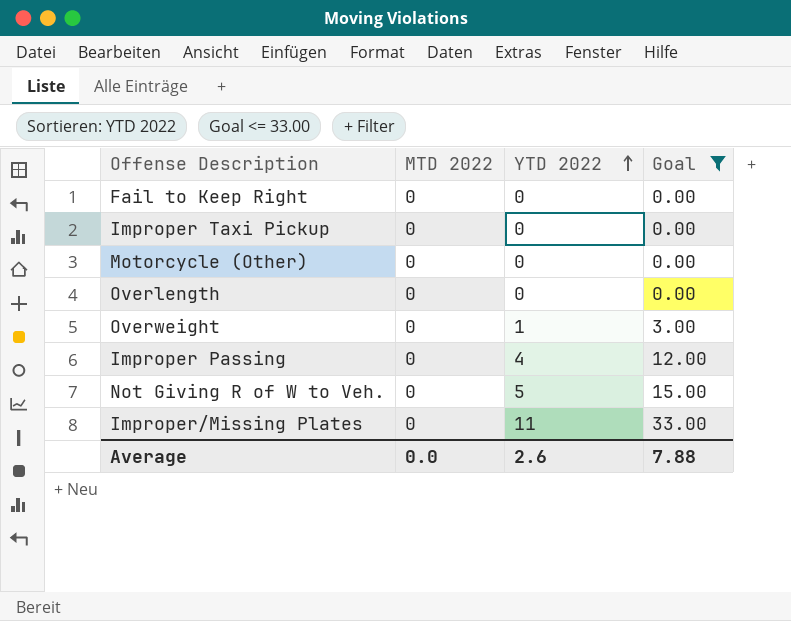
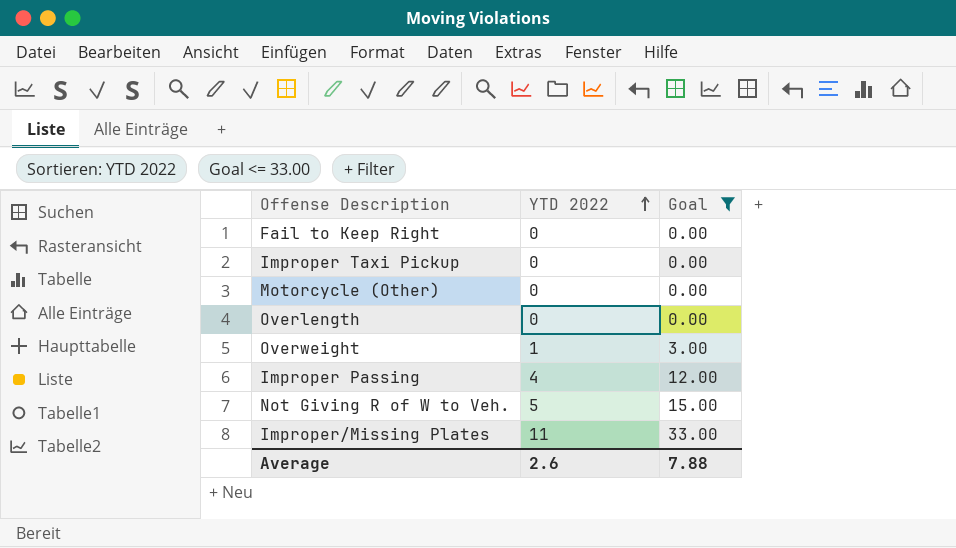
column MTD 2022 | position: 2 -> none

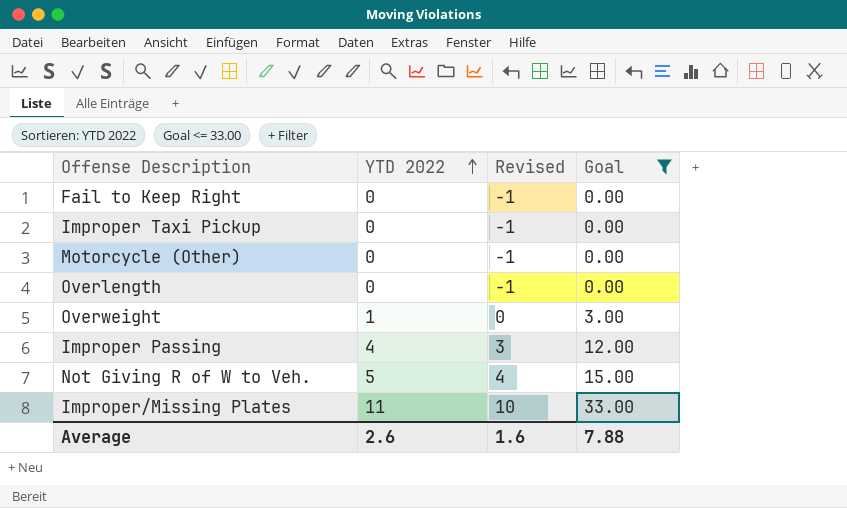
column Revised | formula: none -> [YTD 2022] - 1

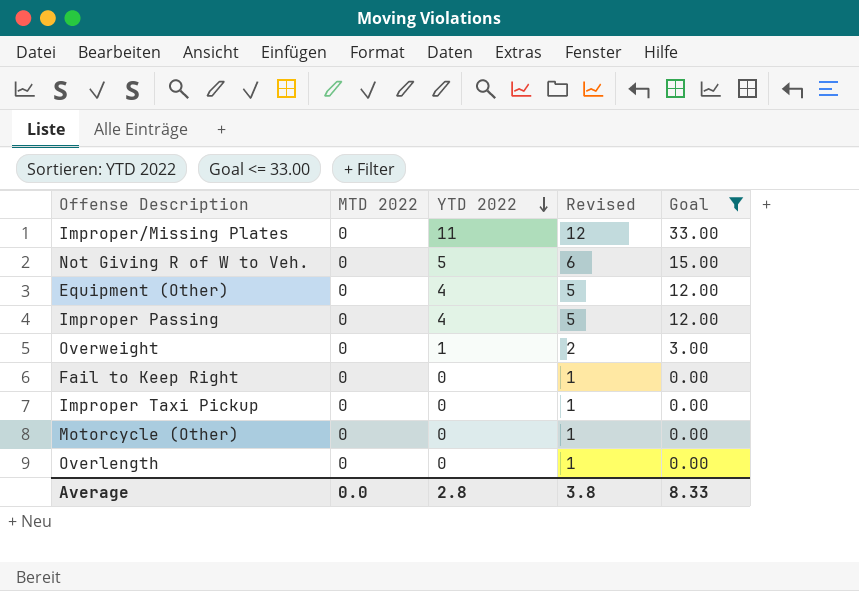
row order: YTD 2022 ascending -> YTD 2022 descending
column MTD 2022 | position: none -> 2
column Revised | formula: [YTD 2022] - 1 -> [YTD 2022] + 1
row Equipment (Other): none -> 0 | 4 | 5 | 12.00
Average | YTD 2022: 2.6 -> 2.8
Average | Revised: 1.6 -> 3.8
Average | Goal: 7.88 -> 8.33

